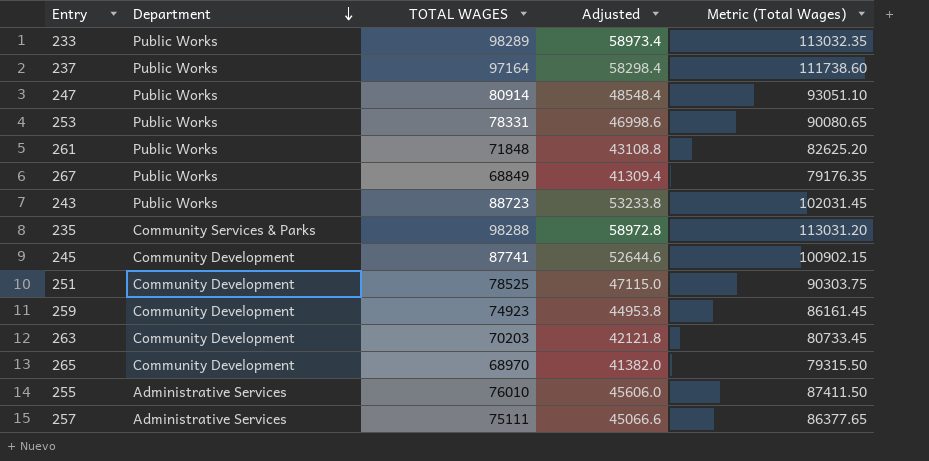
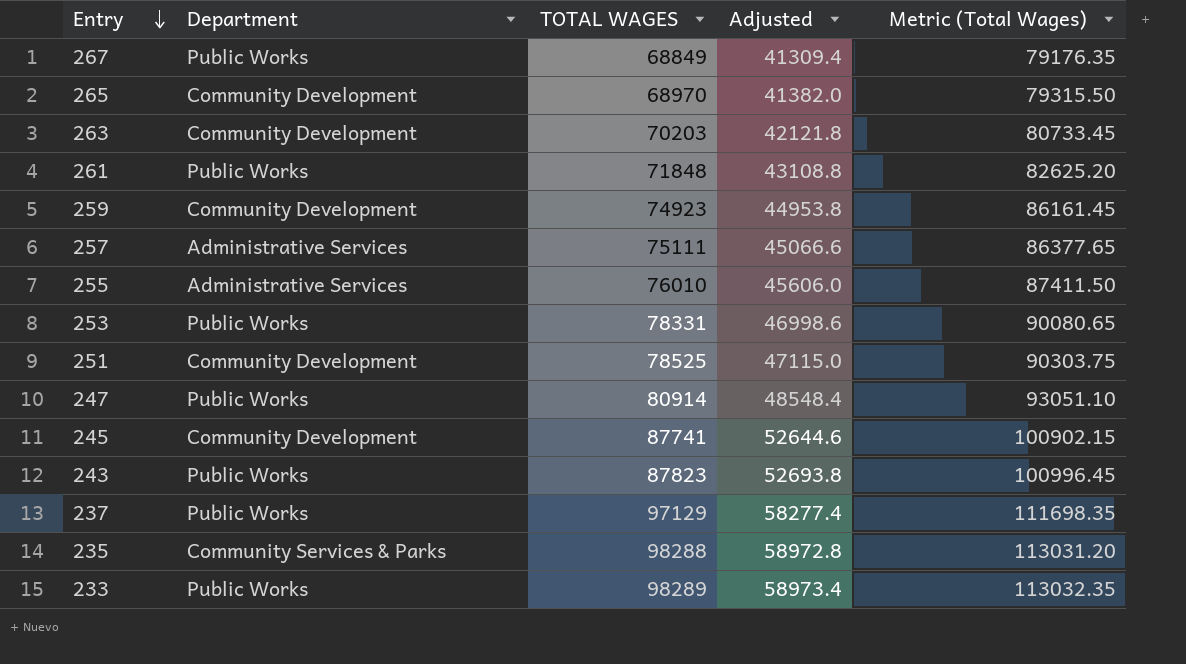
row order: Department descending -> Entry descending
243 | TOTAL WAGES: 88723 -> 87823
243 | Adjusted: 53233.8 -> 52693.8
243 | Metric (Total Wages): 102031.45 -> 100996.45
237 | TOTAL WAGES: 97164 -> 97129
237 | Adjusted: 58298.4 -> 58277.4
237 | Metric (Total Wages): 111738.60 -> 111698.35

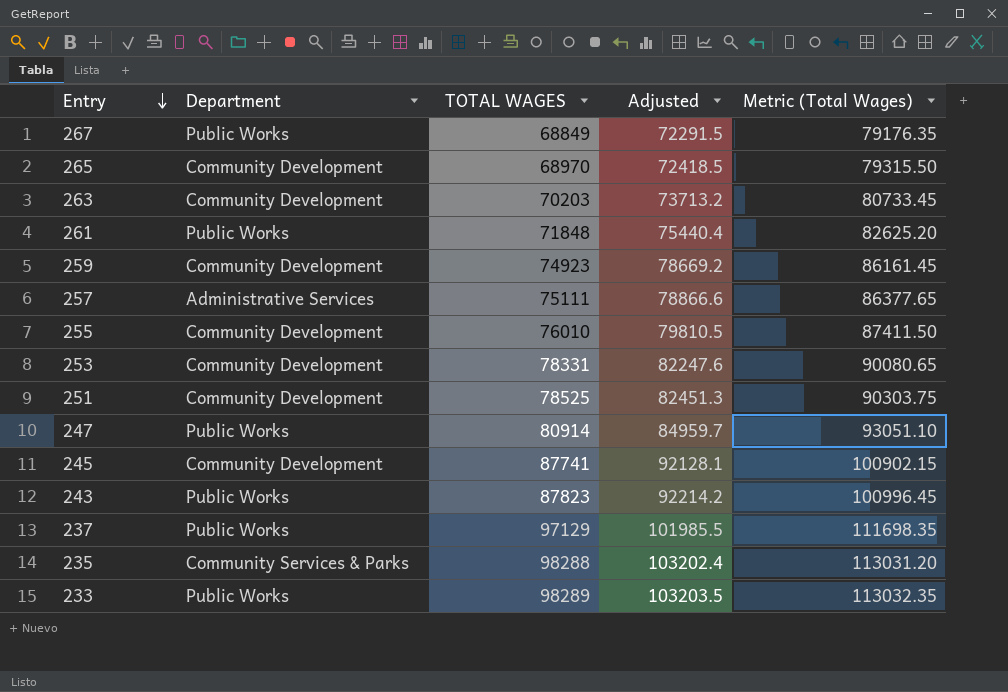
column Adjusted | formula: [TOTAL WAGES] * 0.6 -> [TOTAL WAGES] * 1.05
255 | Department: Administrative Services -> Community Development
253 | Department: Public Works -> Community Development

